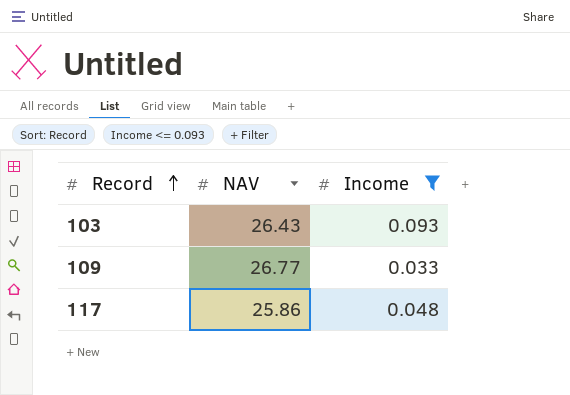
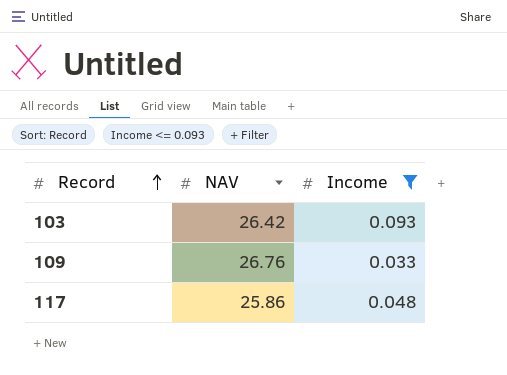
103 | NAV: 26.43 -> 26.42
109 | NAV: 26.77 -> 26.76

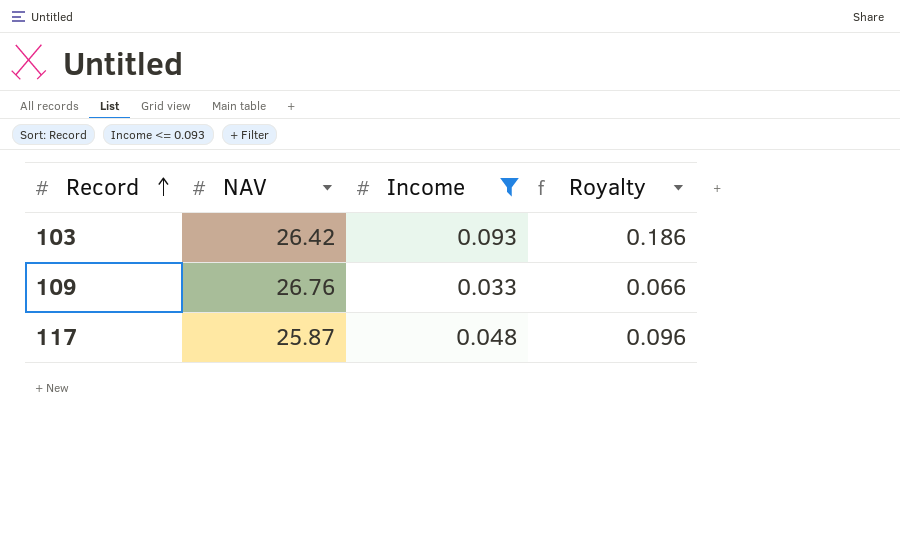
column Royalty | formula: none -> [Income] * 2
117 | NAV: 25.86 -> 25.87

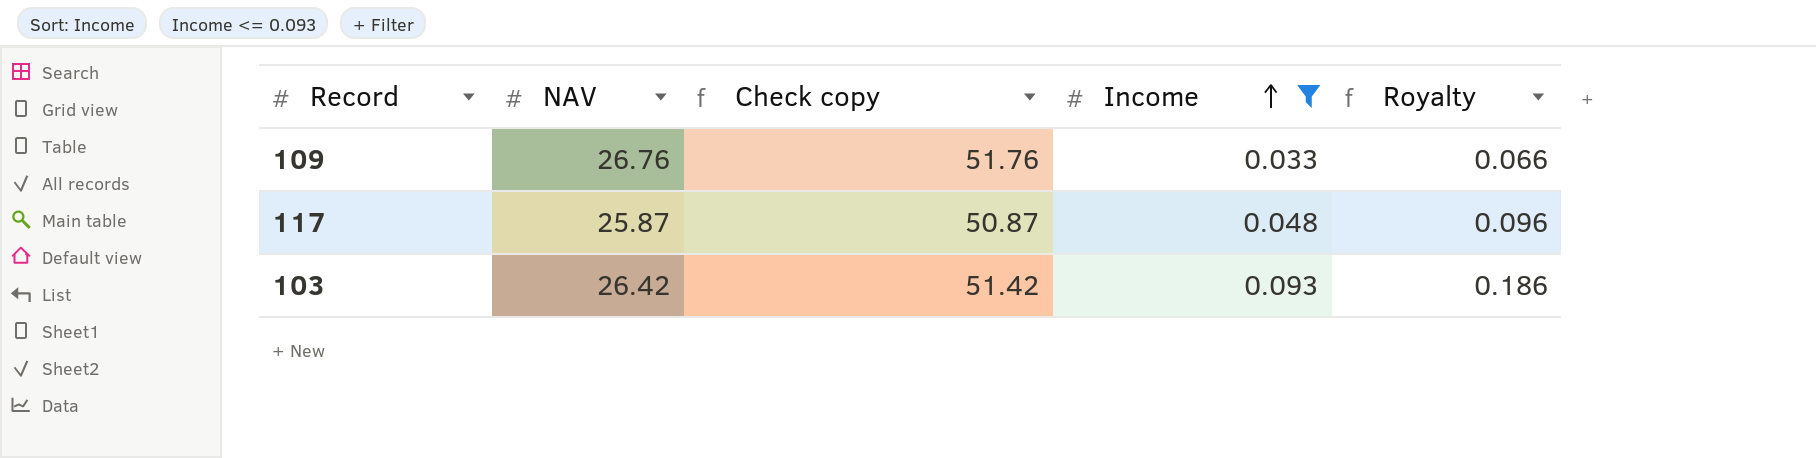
row order: Record ascending -> Income ascending
column Check copy | formula: none -> [NAV] + 25

